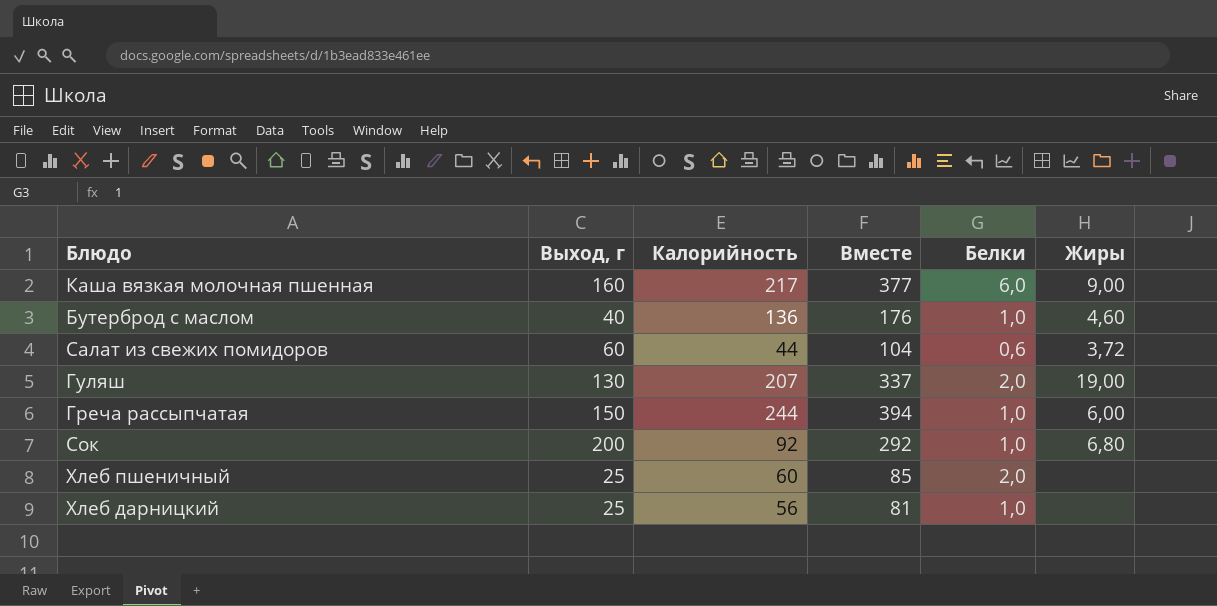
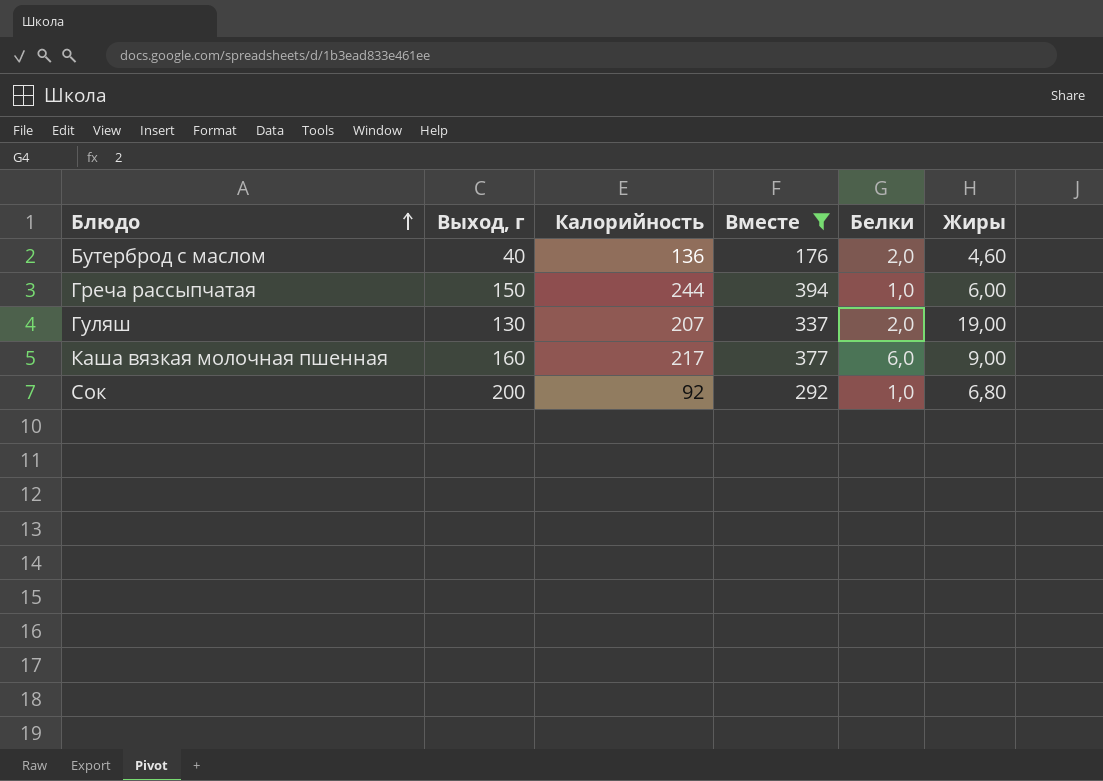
filter: none -> Вместе >= 176
row order: none -> Блюдо ascending
Бутерброд с маслом | Белки: 1,0 -> 2,0

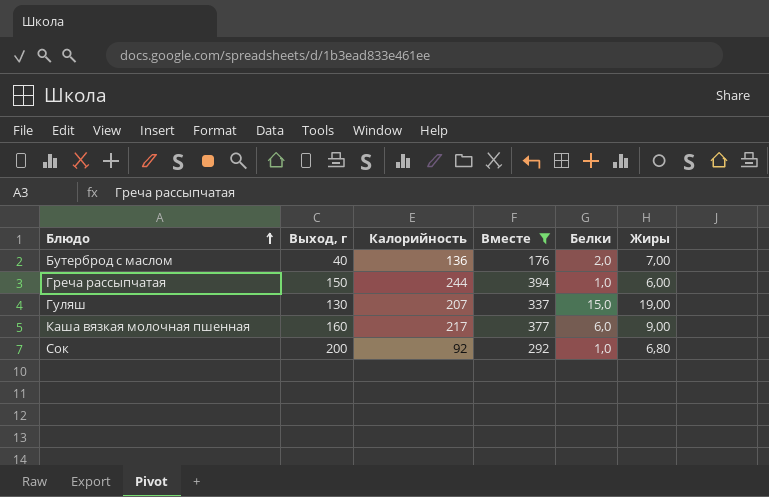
Бутерброд с маслом | Жиры: 4,60 -> 7,00
Гуляш | Белки: 2,0 -> 15,0

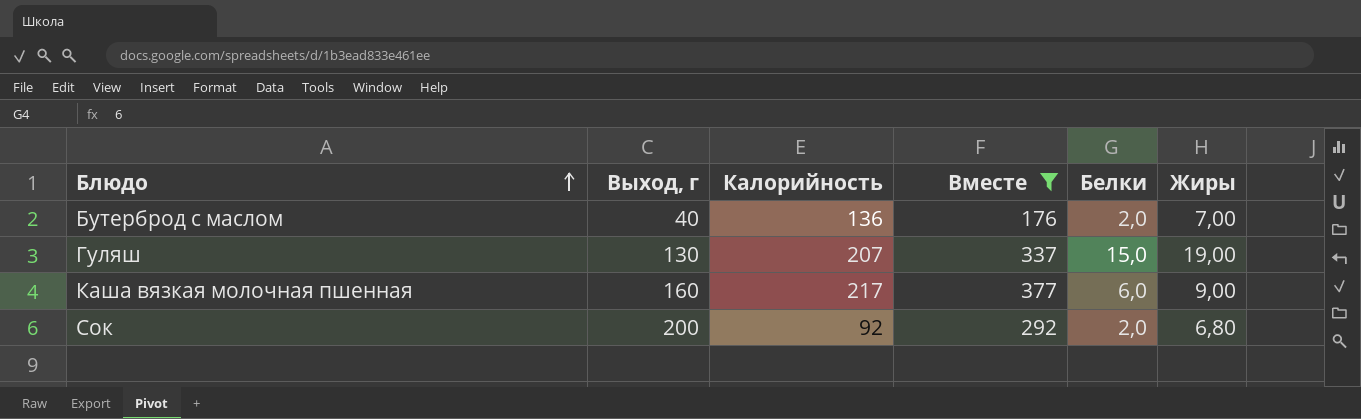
row Греча рассыпчатая: 150 | 244 | 394 | 1,0 | 6,00 -> none
Сок | Белки: 1,0 -> 2,0

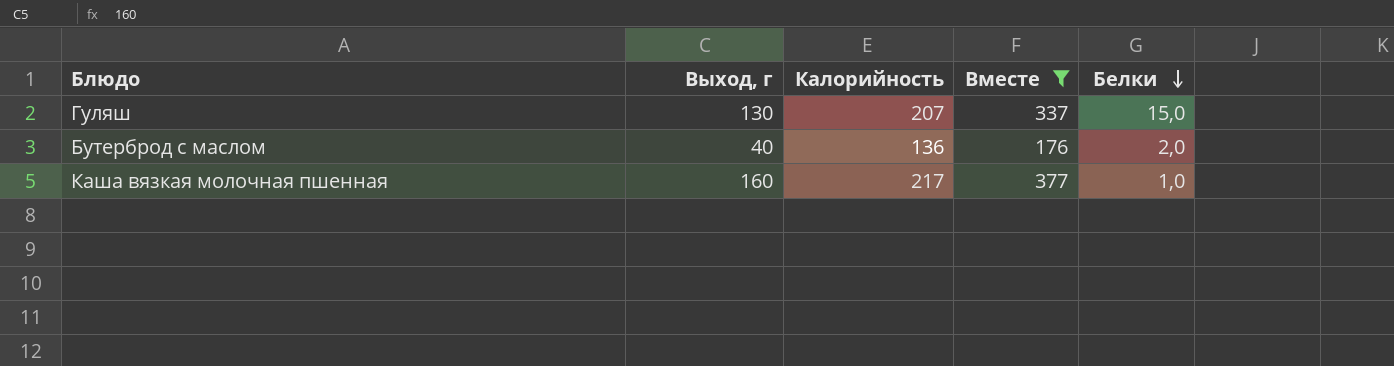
row order: Блюдо ascending -> Белки descending
column Жиры | position: 6 -> none
row Сок: 200 | 92 | 292 | 2,0 | 6,80 -> none
Каша вязкая молочная пшенная | Белки: 6,0 -> 1,0

